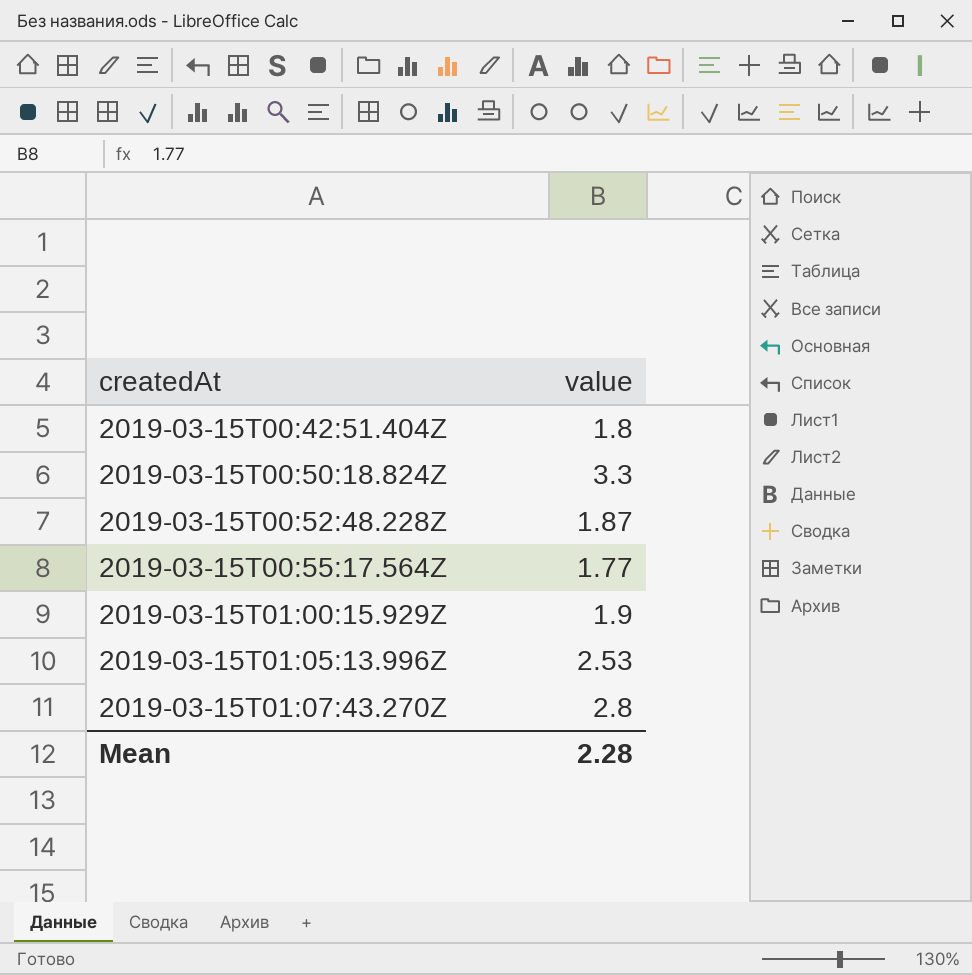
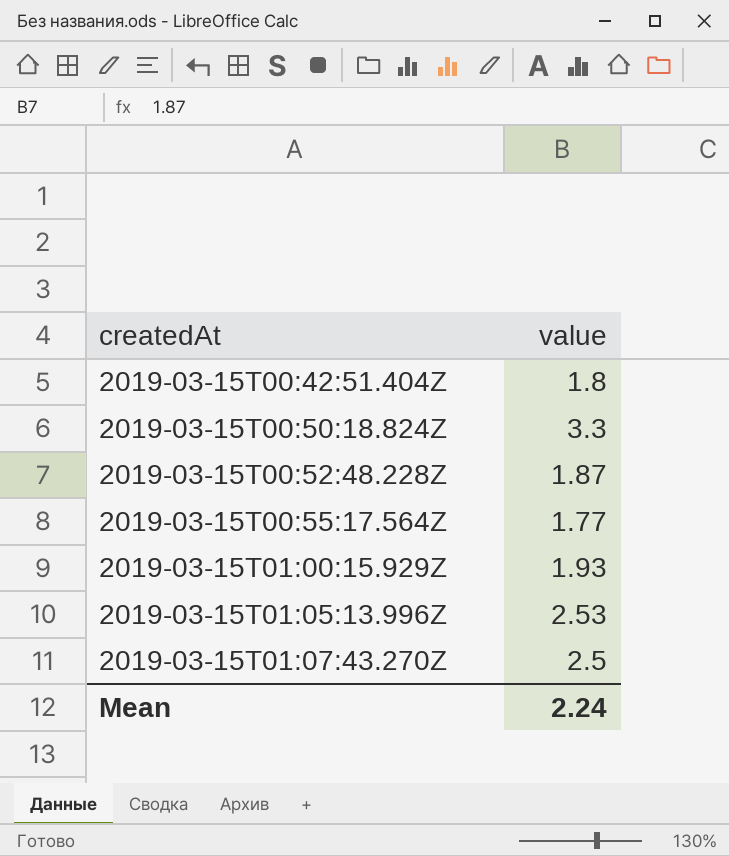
2019-03-15T01:00:15.929Z | value: 1.9 -> 1.93
2019-03-15T01:07:43.270Z | value: 2.8 -> 2.5
Mean | value: 2.28 -> 2.24

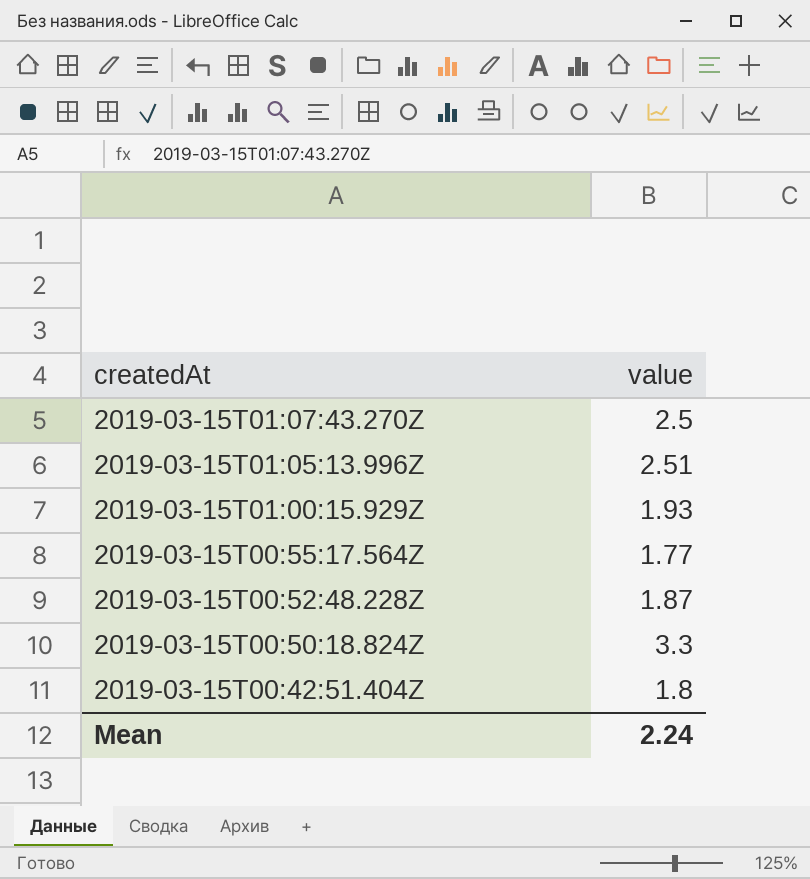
row order: createdAt ascending -> createdAt descending
2019-03-15T01:05:13.996Z | value: 2.53 -> 2.51

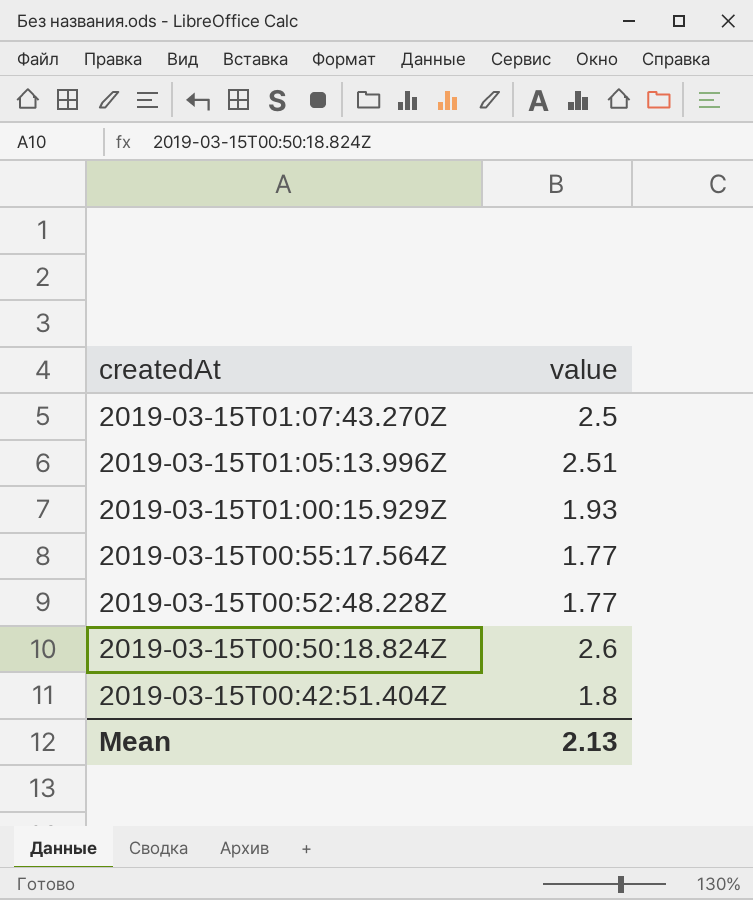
2019-03-15T00:52:48.228Z | value: 1.87 -> 1.77
2019-03-15T00:50:18.824Z | value: 3.3 -> 2.6
Mean | value: 2.24 -> 2.13

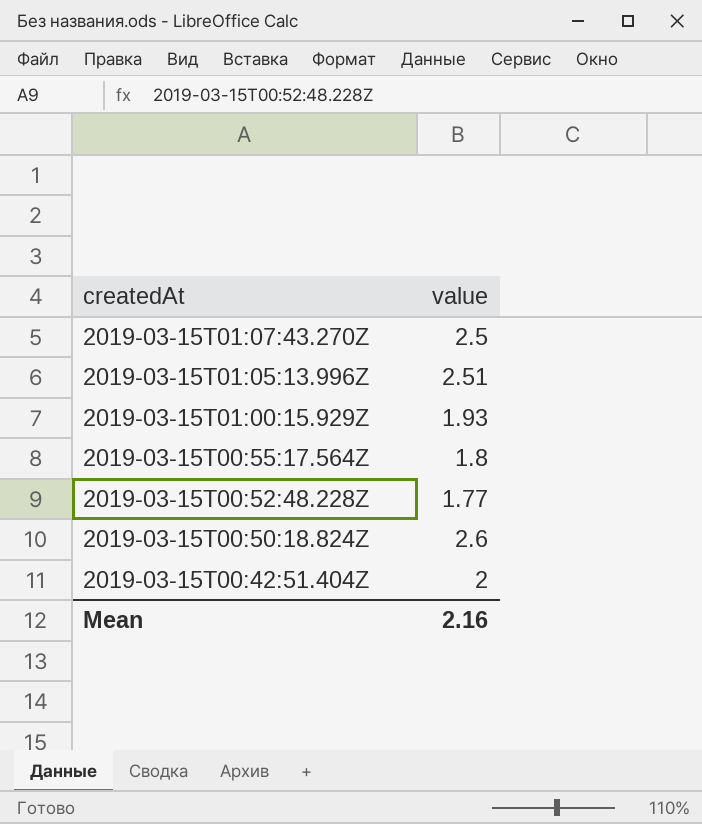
2019-03-15T00:55:17.564Z | value: 1.77 -> 1.8
2019-03-15T00:42:51.404Z | value: 1.8 -> 2
Mean | value: 2.13 -> 2.16

